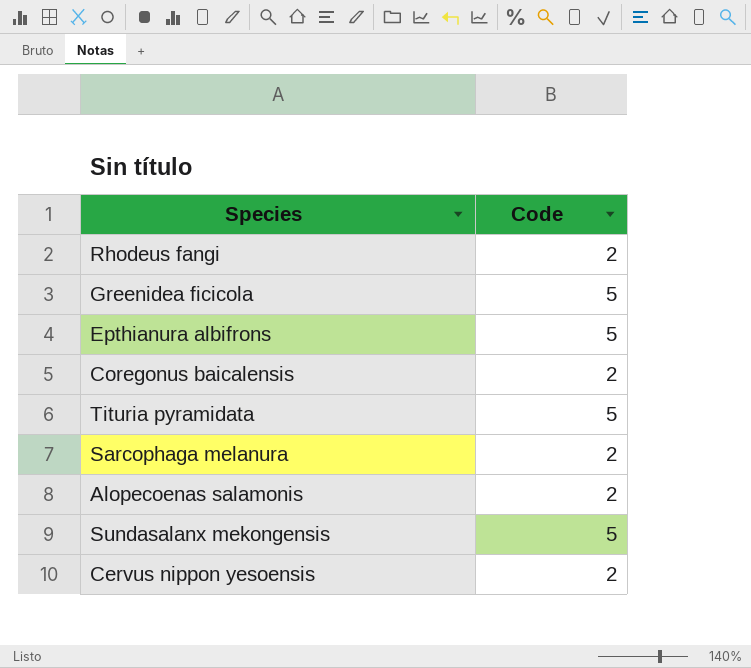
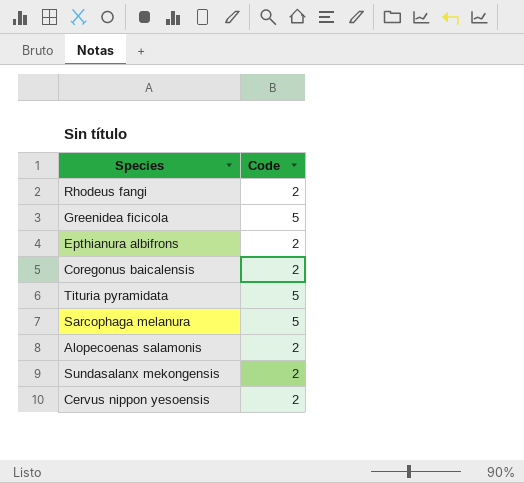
Epthianura albifrons | Code: 5 -> 2
Sarcophaga melanura | Code: 2 -> 5
Sundasalanx mekongensis | Code: 5 -> 2

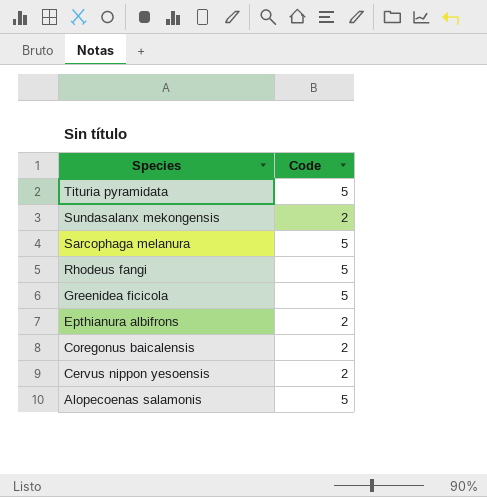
row order: none -> Species descending
Rhodeus fangi | Code: 2 -> 5
Alopecoenas salamonis | Code: 2 -> 5

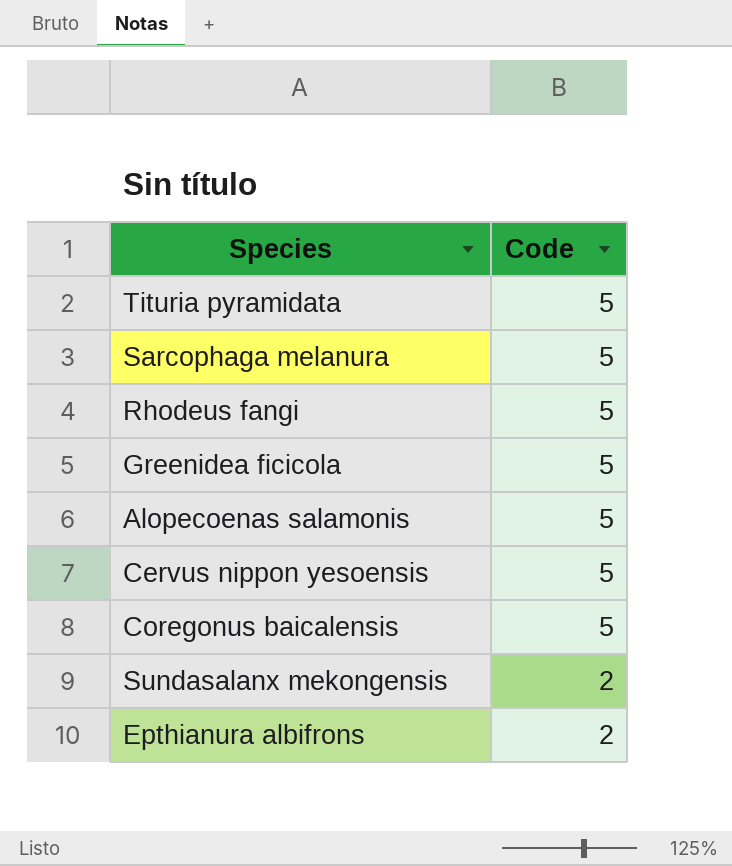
row order: Species descending -> Code descending
Cervus nippon yesoensis | Code: 2 -> 5
Coregonus baicalensis | Code: 2 -> 5

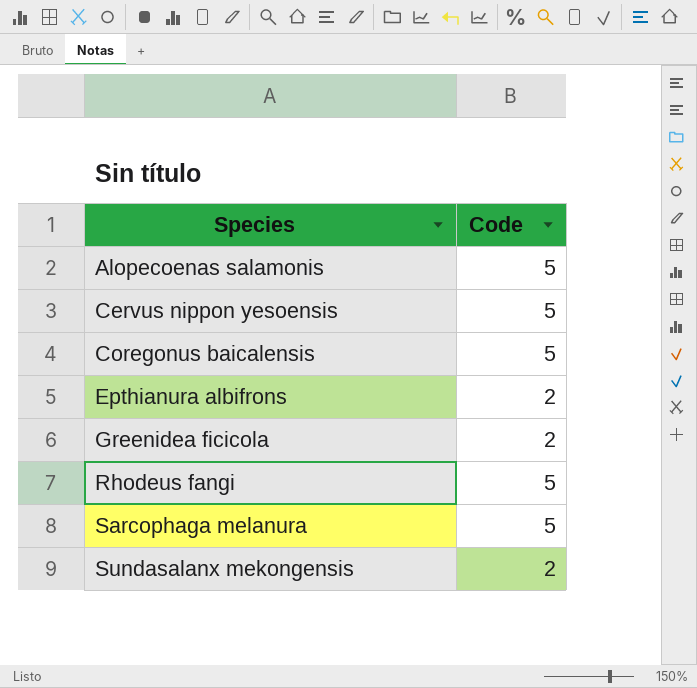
row order: Code descending -> Species ascending
row Tituria pyramidata: 5 -> none
Greenidea ficicola | Code: 5 -> 2

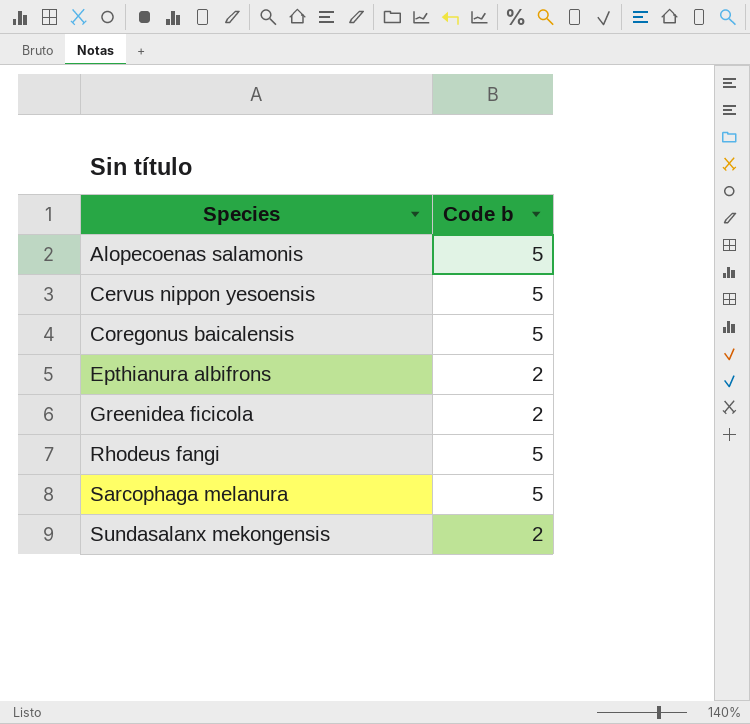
column name: Code -> Code b

